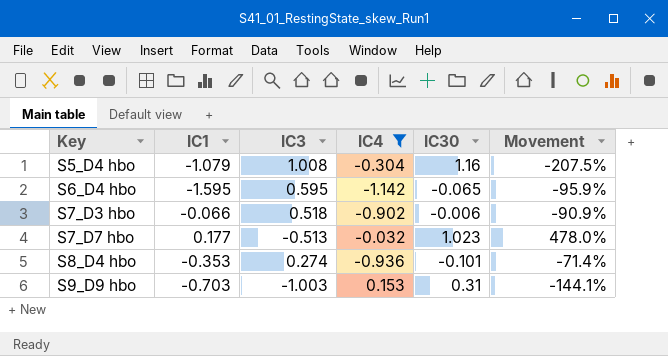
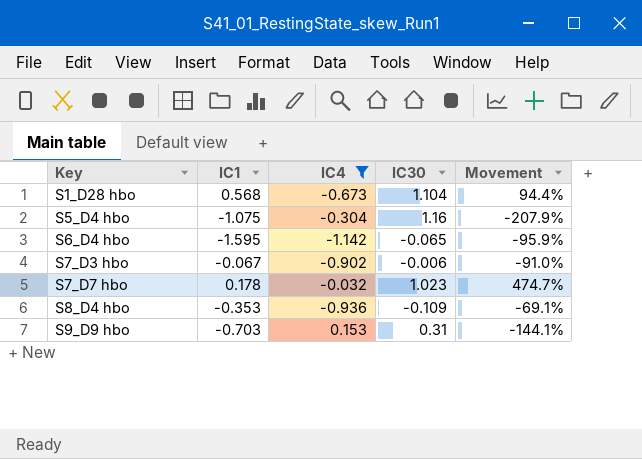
column IC3 | position: 3 -> none
row S1_D28 hbo: none -> 0.568 | -0.673 | 1.104 | 94.4%
S5_D4 hbo | IC1: -1.079 -> -1.075
S5_D4 hbo | Movement: -207.5% -> -207.9%
S7_D3 hbo | IC1: -0.066 -> -0.067
S7_D3 hbo | Movement: -90.9% -> -91.0%
S7_D7 hbo | IC1: 0.177 -> 0.178
S7_D7 hbo | Movement: 478.0% -> 474.7%
S8_D4 hbo | IC30: -0.101 -> -0.109
S8_D4 hbo | Movement: -71.4% -> -69.1%

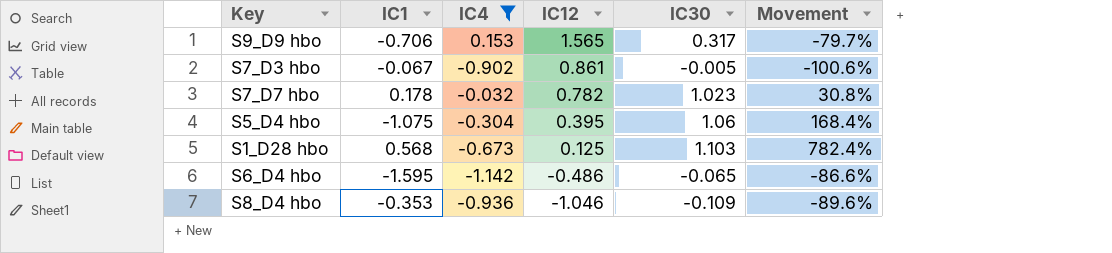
row order: Key ascending -> IC12 descending
column IC12 | position: none -> 4
column Movement | formula: ([IC30] - [IC1]) / [IC1] -> ([IC30] - [IC12]) / [IC12]
S9_D9 hbo | IC1: -0.703 -> -0.706
S9_D9 hbo | IC30: 0.31 -> 0.317
S7_D3 hbo | IC30: -0.006 -> -0.005
S5_D4 hbo | IC30: 1.16 -> 1.06
S1_D28 hbo | IC30: 1.104 -> 1.103

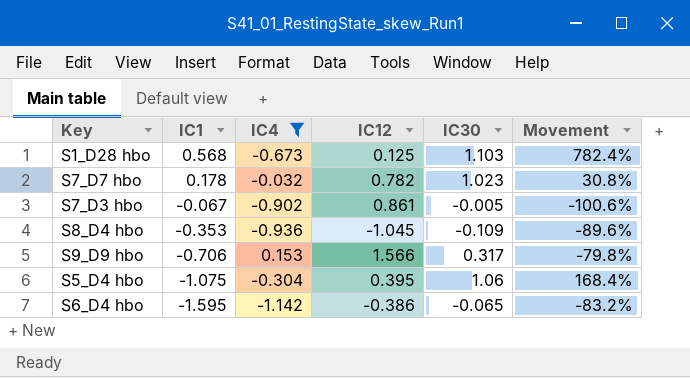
row order: IC12 descending -> IC1 descending
S8_D4 hbo | IC12: -1.046 -> -1.045
S9_D9 hbo | IC12: 1.565 -> 1.566
S9_D9 hbo | Movement: -79.7% -> -79.8%
S6_D4 hbo | IC12: -0.486 -> -0.386
S6_D4 hbo | Movement: -86.6% -> -83.2%

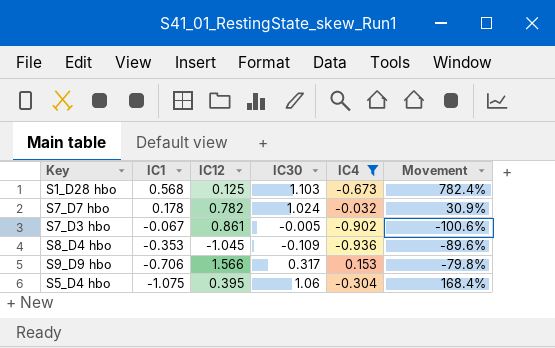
column IC4 | position: 3 -> 5
row S6_D4 hbo: -1.595 | -1.142 | -0.386 | -0.065 | -83.2% -> none
S7_D7 hbo | IC30: 1.023 -> 1.024
S7_D7 hbo | Movement: 30.8% -> 30.9%

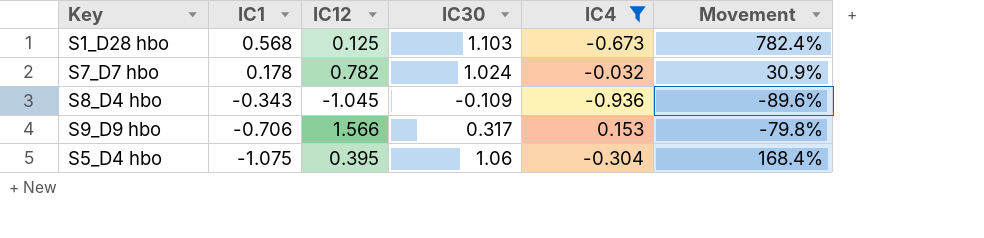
row S7_D3 hbo: -0.067 | 0.861 | -0.005 | -0.902 | -100.6% -> none
S8_D4 hbo | IC1: -0.353 -> -0.343

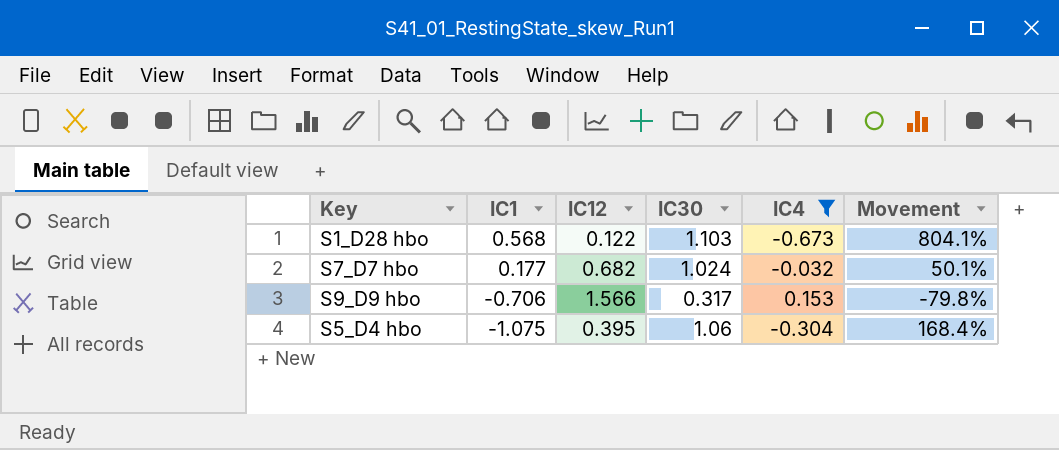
row S8_D4 hbo: -0.343 | -1.045 | -0.109 | -0.936 | -89.6% -> none
S1_D28 hbo | IC12: 0.125 -> 0.122
S1_D28 hbo | Movement: 782.4% -> 804.1%
S7_D7 hbo | IC1: 0.178 -> 0.177
S7_D7 hbo | IC12: 0.782 -> 0.682
S7_D7 hbo | Movement: 30.9% -> 50.1%

